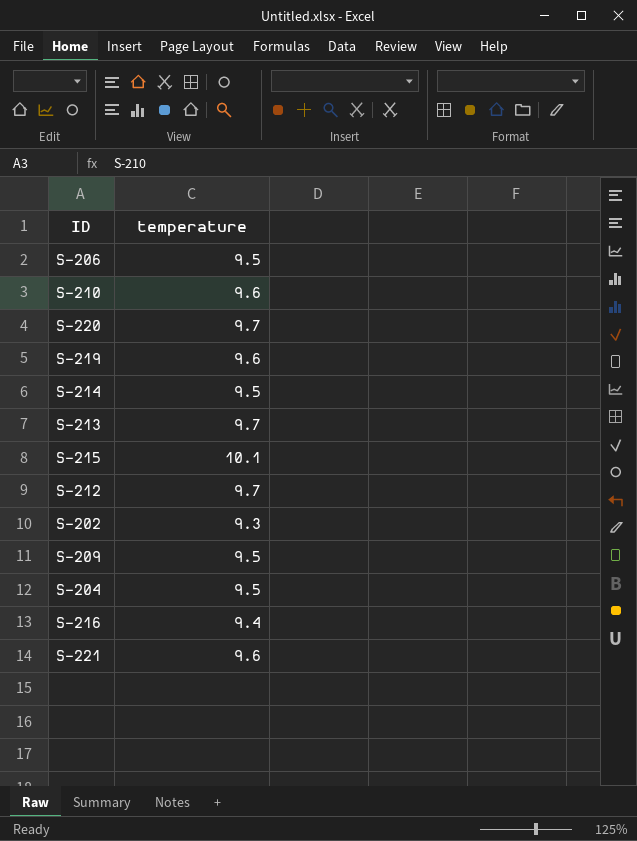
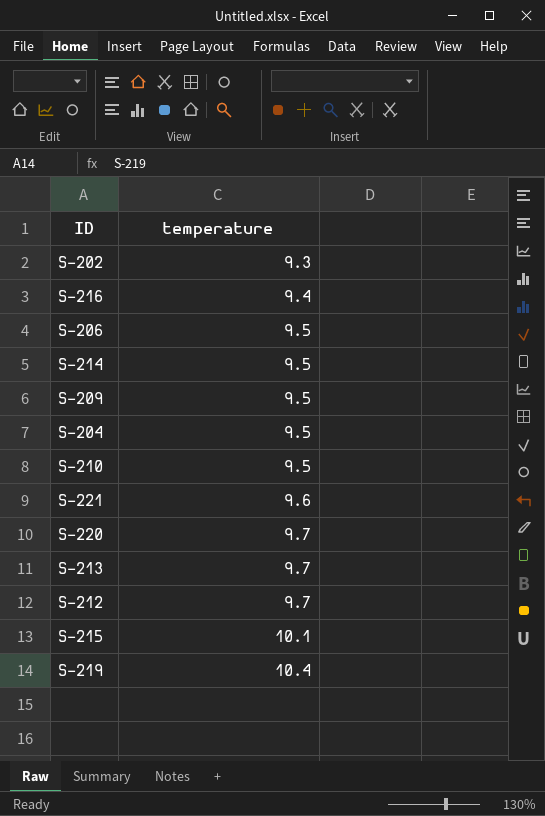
row order: none -> temperature ascending
S-210 | temperature: 9.6 -> 9.5
S-219 | temperature: 9.6 -> 10.4

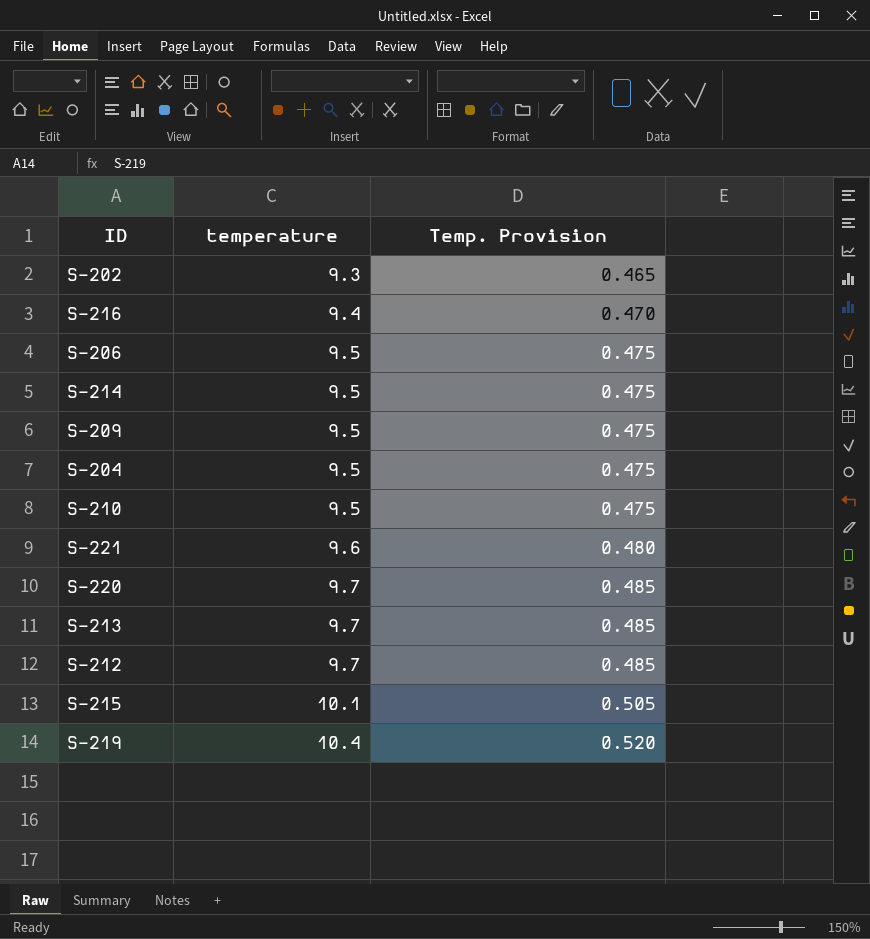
column Temp. Provision | formula: none -> [temperature] * 0.05

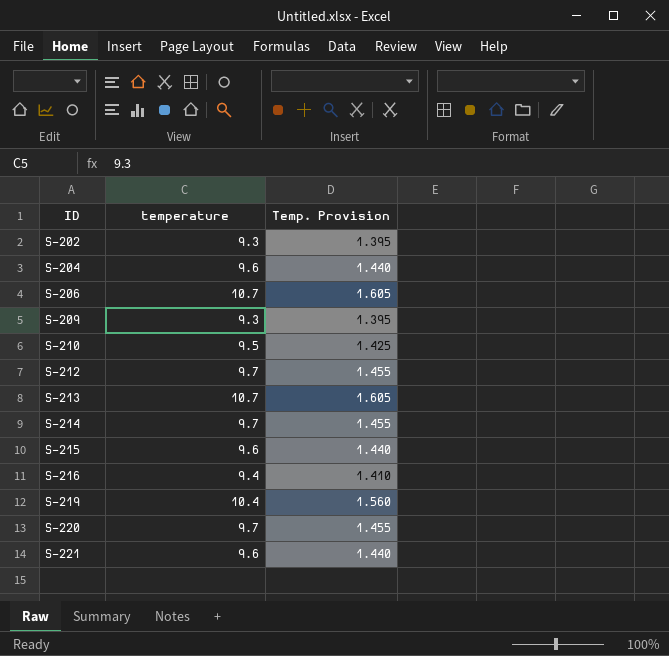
row order: temperature ascending -> ID ascending
column Temp. Provision | formula: [temperature] * 0.05 -> [temperature] * 0.15
S-204 | temperature: 9.5 -> 9.6
S-206 | temperature: 9.5 -> 10.7
S-209 | temperature: 9.5 -> 9.3
S-213 | temperature: 9.7 -> 10.7
S-214 | temperature: 9.5 -> 9.7
S-215 | temperature: 10.1 -> 9.6

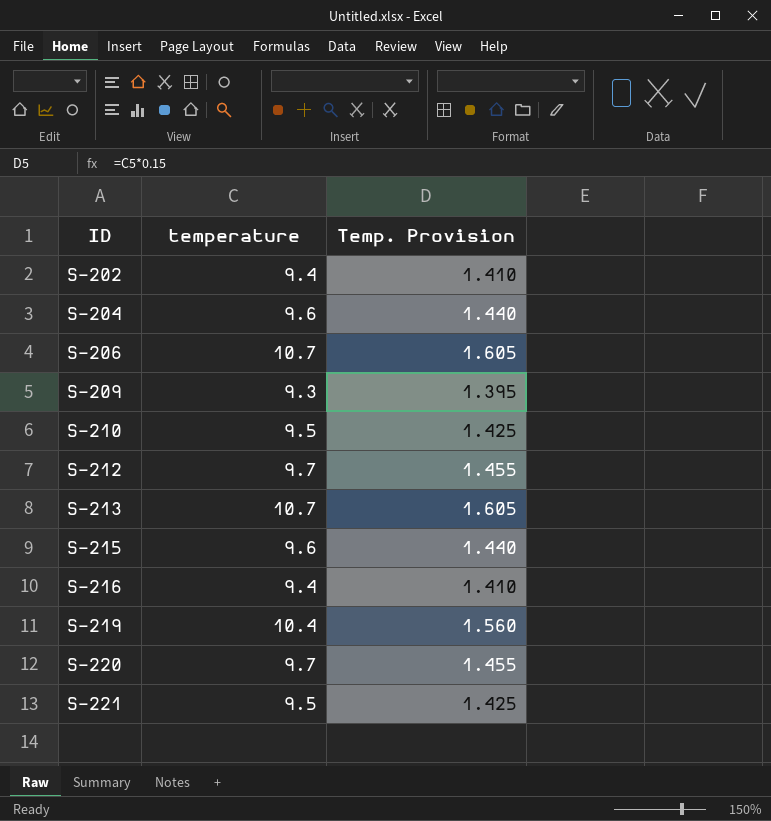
row S-214: 9.7 | 1.455 -> none
S-202 | temperature: 9.3 -> 9.4
S-202 | Temp. Provision: 1.395 -> 1.410
S-221 | temperature: 9.6 -> 9.5
S-221 | Temp. Provision: 1.440 -> 1.425

